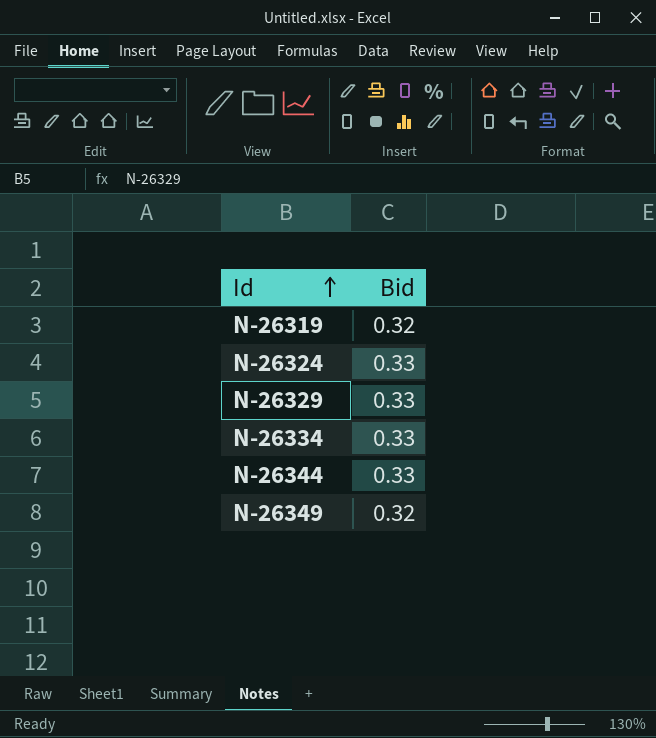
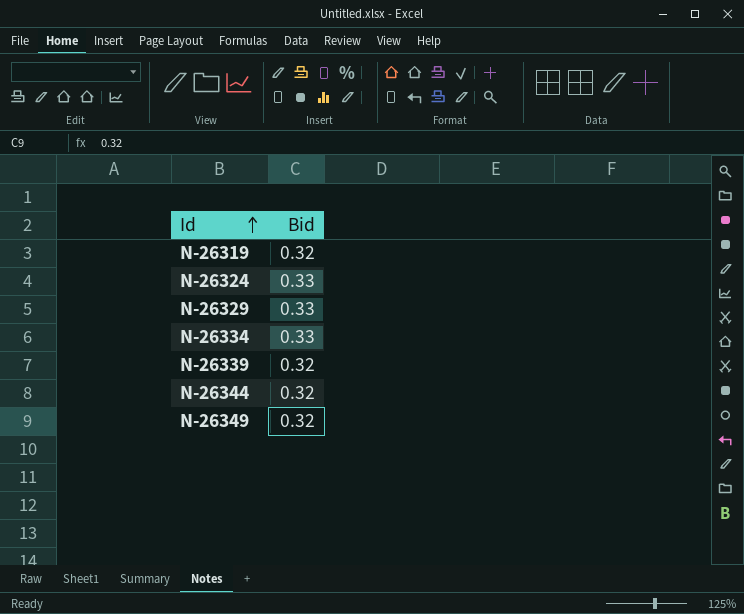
row N-26339: none -> 0.32
N-26344 | Bid: 0.33 -> 0.32

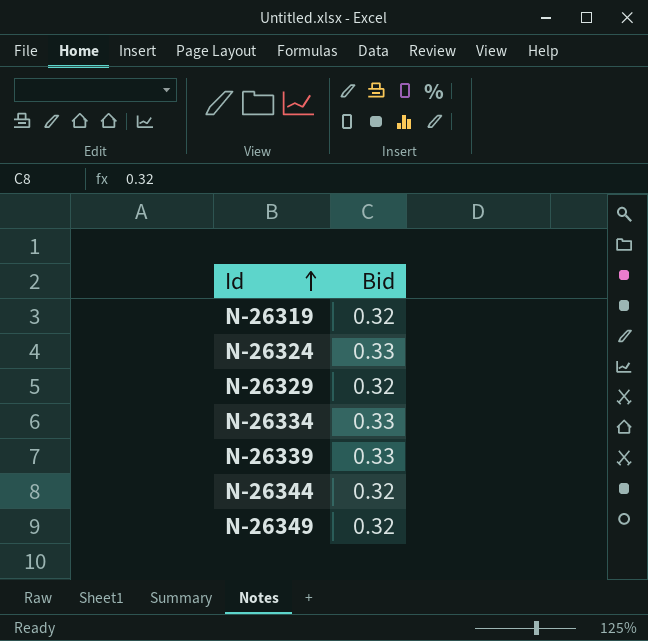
N-26329 | Bid: 0.33 -> 0.32
N-26339 | Bid: 0.32 -> 0.33

